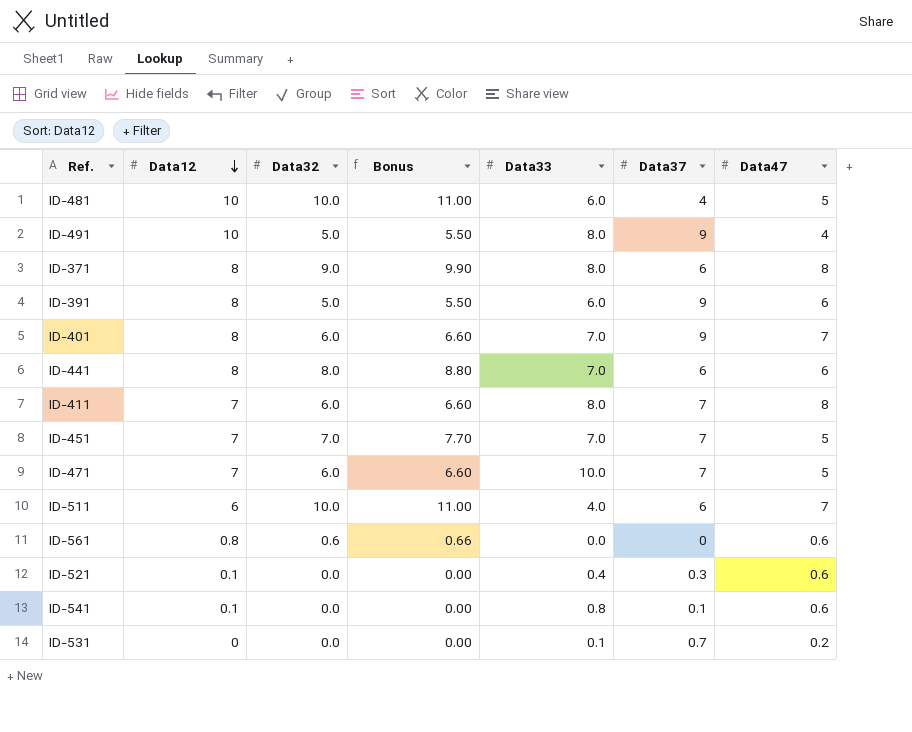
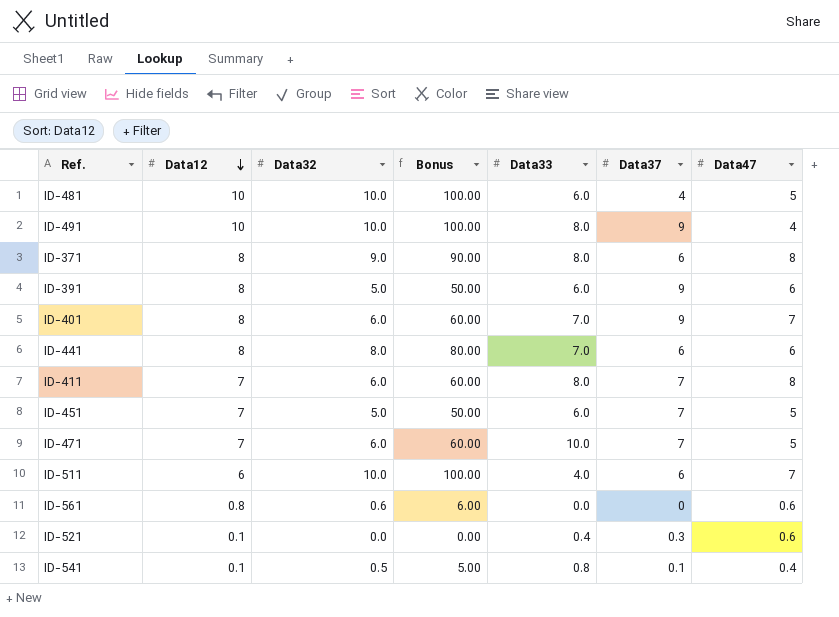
column Bonus | formula: [Data32] * 1.1 -> [Data32] * 10
row ID-531: 0 | 0.0 | 0.00 | 0.1 | 0.7 | 0.2 -> none
ID-491 | Data32: 5.0 -> 10.0
ID-451 | Data32: 7.0 -> 5.0
ID-451 | Data33: 7.0 -> 6.0
ID-541 | Data32: 0.0 -> 0.5
ID-541 | Data47: 0.6 -> 0.4

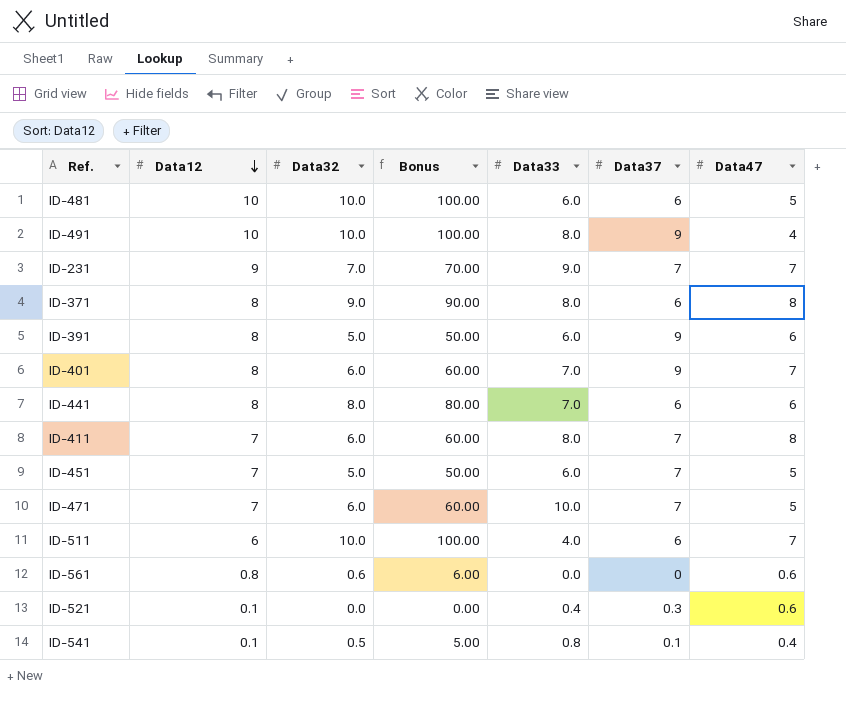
ID-481 | Data37: 4 -> 6
row ID-231: none -> 9 | 7.0 | 70.00 | 9.0 | 7 | 7

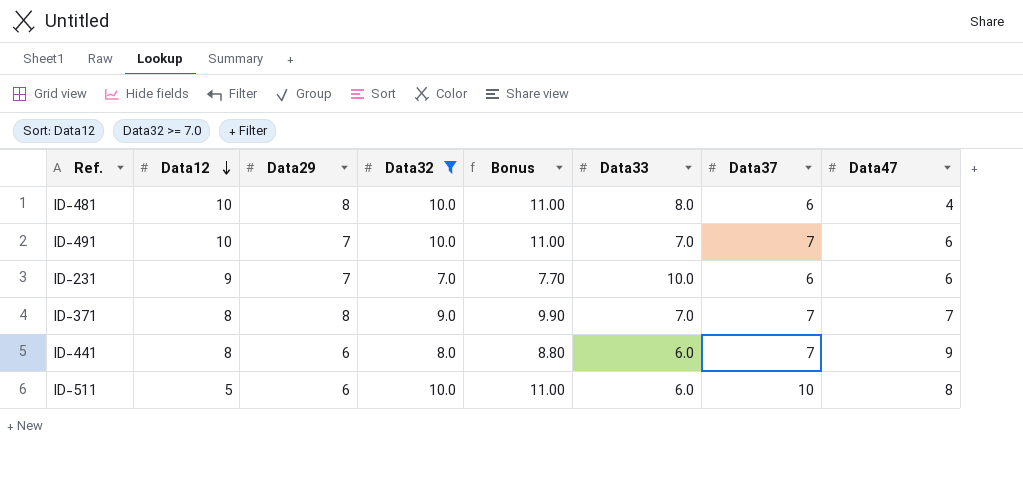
filter: none -> Data32 >= 7.0
column Data29 | position: none -> 3
column Bonus | formula: [Data32] * 10 -> [Data32] * 1.1
ID-481 | Data33: 6.0 -> 8.0
ID-481 | Data47: 5 -> 4
ID-491 | Data33: 8.0 -> 7.0
ID-491 | Data37: 9 -> 7
ID-491 | Data47: 4 -> 6
ID-231 | Data33: 9.0 -> 10.0
ID-231 | Data37: 7 -> 6
ID-231 | Data47: 7 -> 6
ID-371 | Data33: 8.0 -> 7.0
ID-371 | Data37: 6 -> 7
ID-371 | Data47: 8 -> 7
ID-441 | Data33: 7.0 -> 6.0
ID-441 | Data37: 6 -> 7
ID-441 | Data47: 6 -> 9
ID-511 | Data12: 6 -> 5
ID-511 | Data33: 4.0 -> 6.0
ID-511 | Data37: 6 -> 10
ID-511 | Data47: 7 -> 8

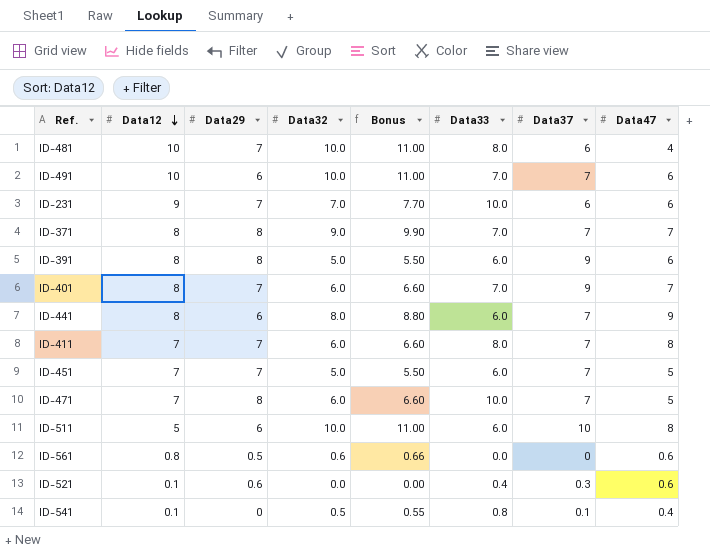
filter: Data32 >= 7.0 -> none
ID-481 | Data29: 8 -> 7
ID-491 | Data29: 7 -> 6

